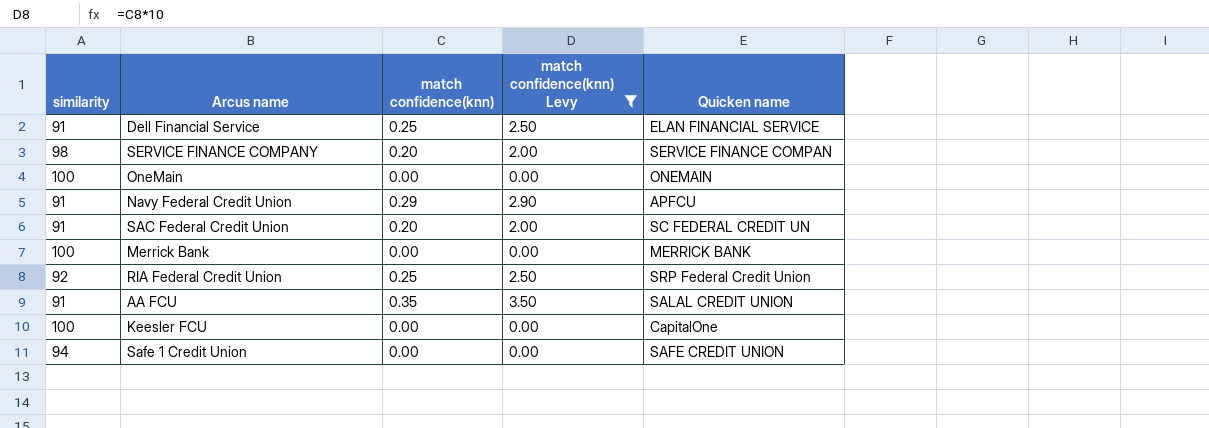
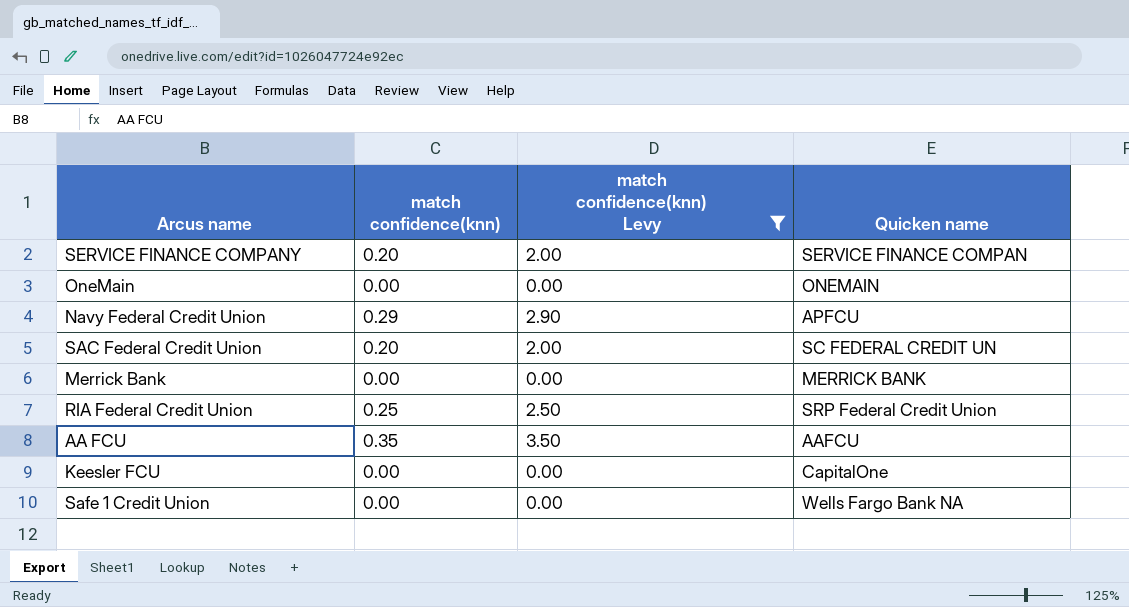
column similarity | position: 1 -> none
row Dell Financial Service: 91 | 0.25 | 2.50 | ELAN FINANCIAL SERVICE -> none
AA FCU | Quicken name: SALAL CREDIT UNION -> AAFCU
Safe 1 Credit Union | Quicken name: SAFE CREDIT UNION -> Wells Fargo Bank NA

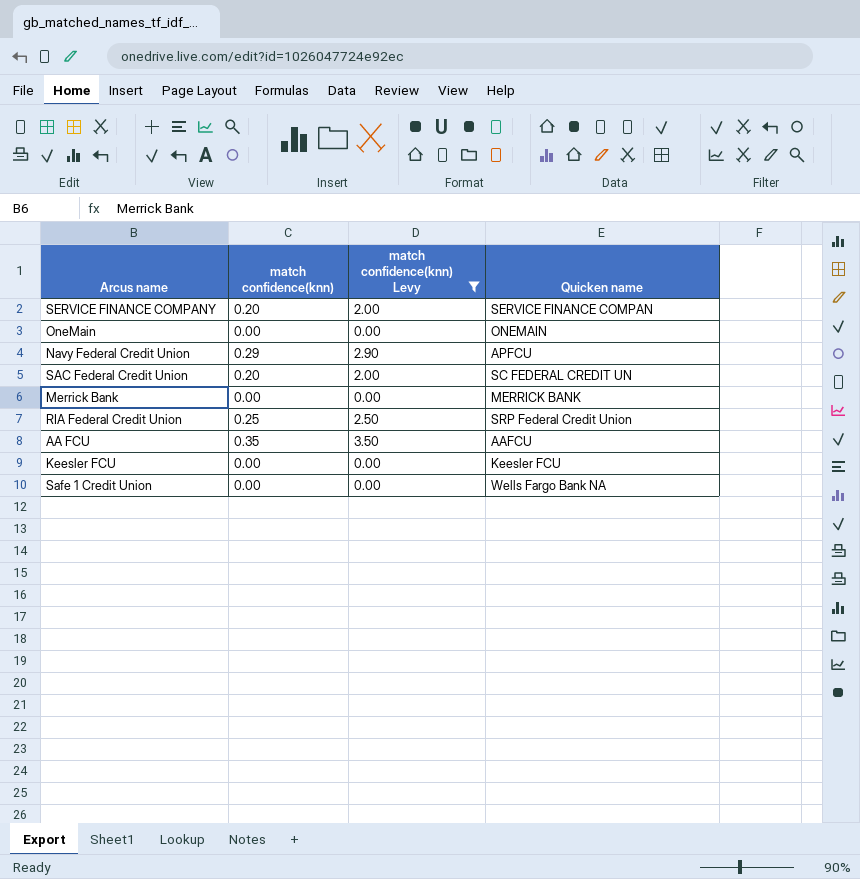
Keesler FCU | Quicken name: CapitalOne -> Keesler FCU

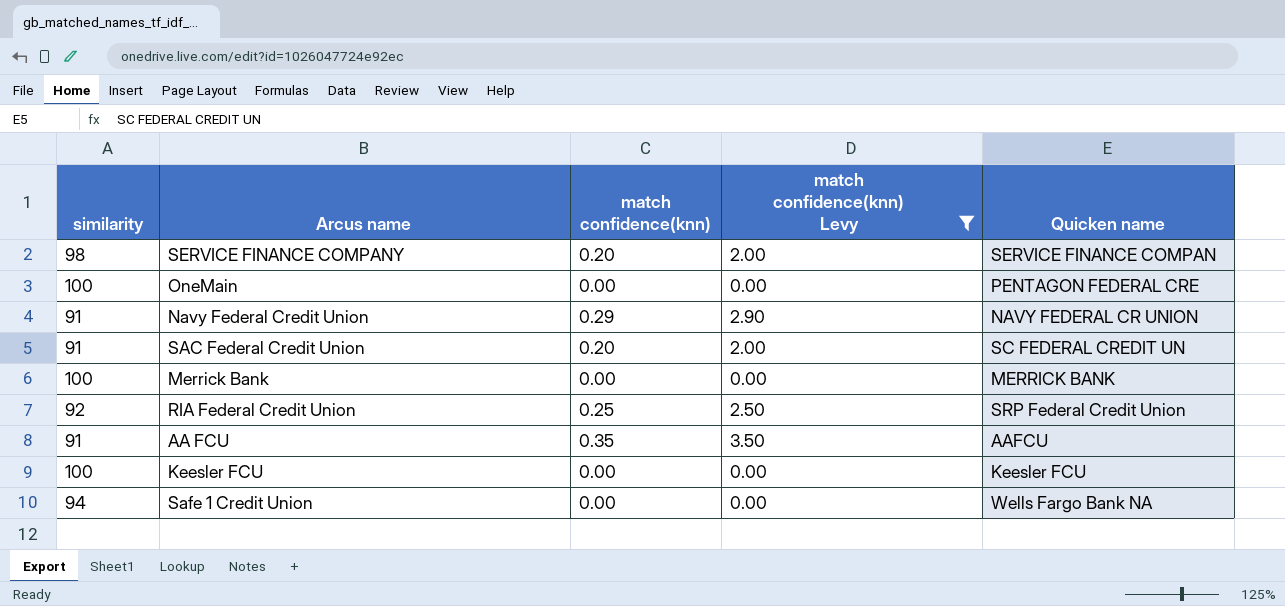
column similarity | position: none -> 1
OneMain | Quicken name: ONEMAIN -> PENTAGON FEDERAL CRE
Navy Federal Credit Union | Quicken name: APFCU -> NAVY FEDERAL CR UNION

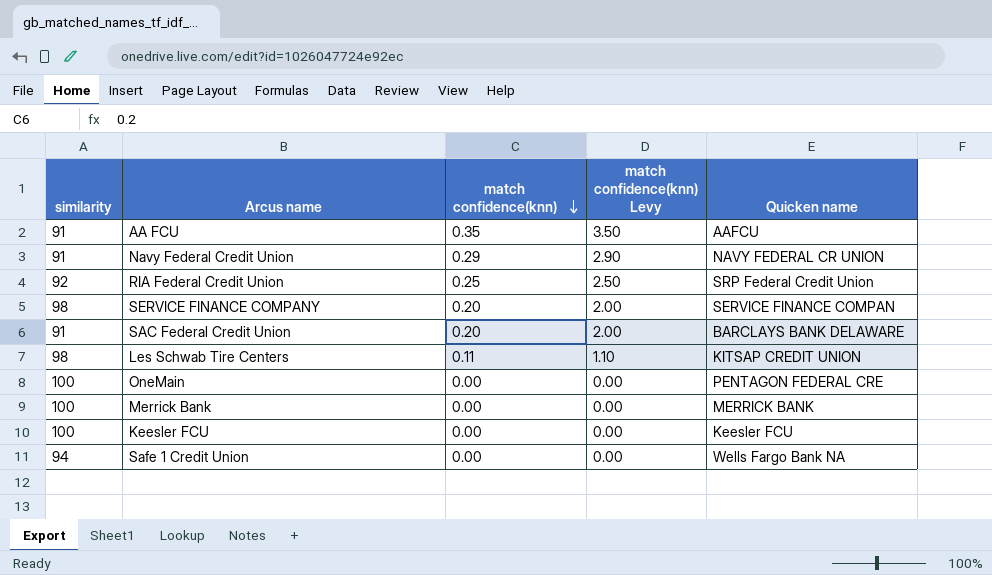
filter: match confidence(knn) Levy != 1.10 -> none
row order: none -> match confidence(knn) descending
SAC Federal Credit Union | Quicken name: SC FEDERAL CREDIT UN -> BARCLAYS BANK DELAWARE

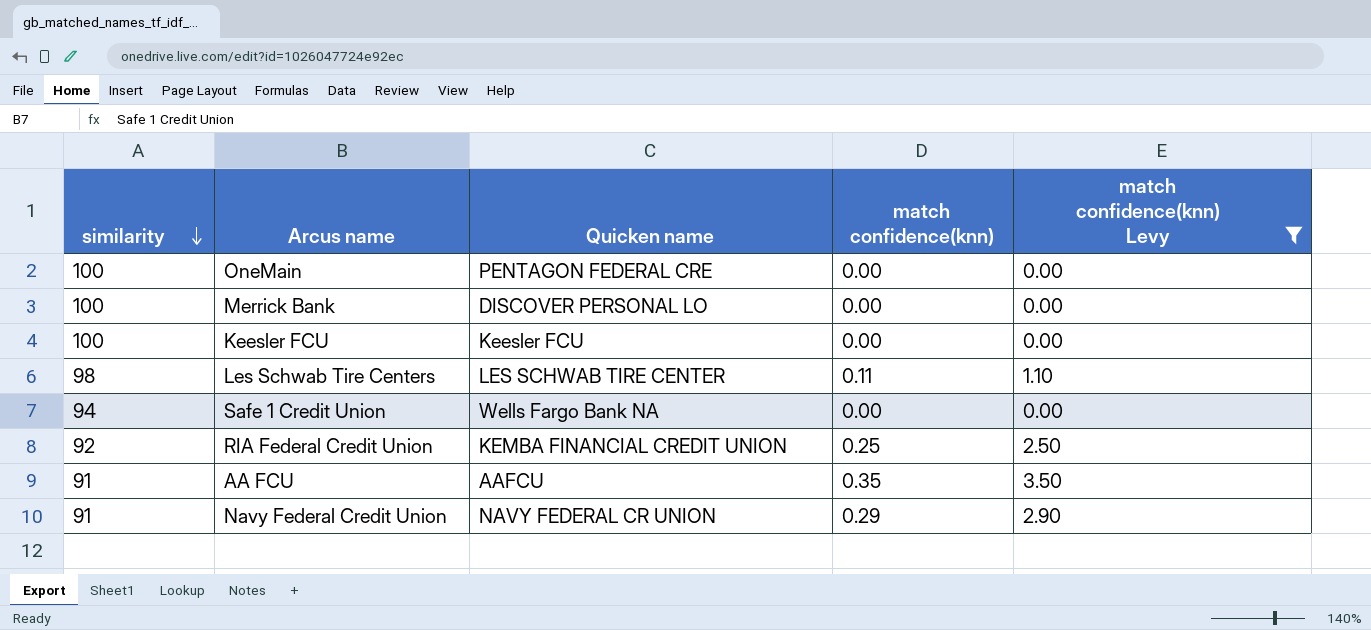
filter: none -> match confidence(knn) Levy != 2.00
row order: match confidence(knn) descending -> similarity descending
column Quicken name | position: 5 -> 3
Merrick Bank | Quicken name: MERRICK BANK -> DISCOVER PERSONAL LO
Les Schwab Tire Centers | Quicken name: KITSAP CREDIT UNION -> LES SCHWAB TIRE CENTER
RIA Federal Credit Union | Quicken name: SRP Federal Credit Union -> KEMBA FINANCIAL CREDIT UNION

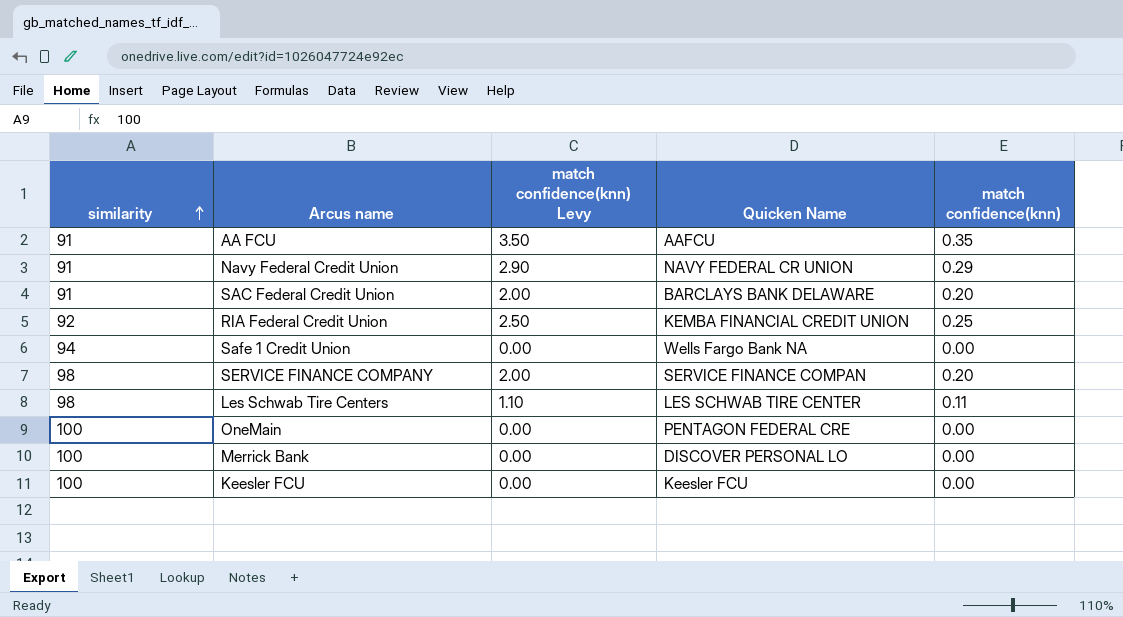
filter: match confidence(knn) Levy != 2.00 -> none
row order: similarity descending -> similarity ascending
column match confidence(knn) Levy | position: 5 -> 3
column name: Quicken name -> Quicken Name

